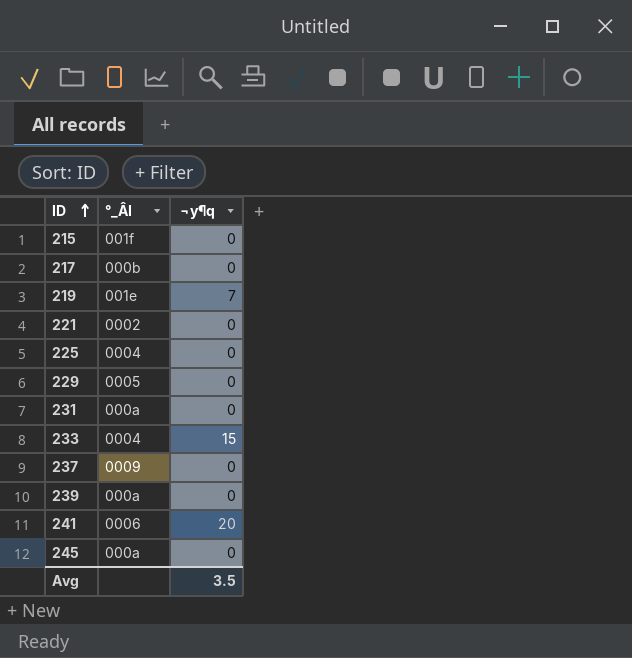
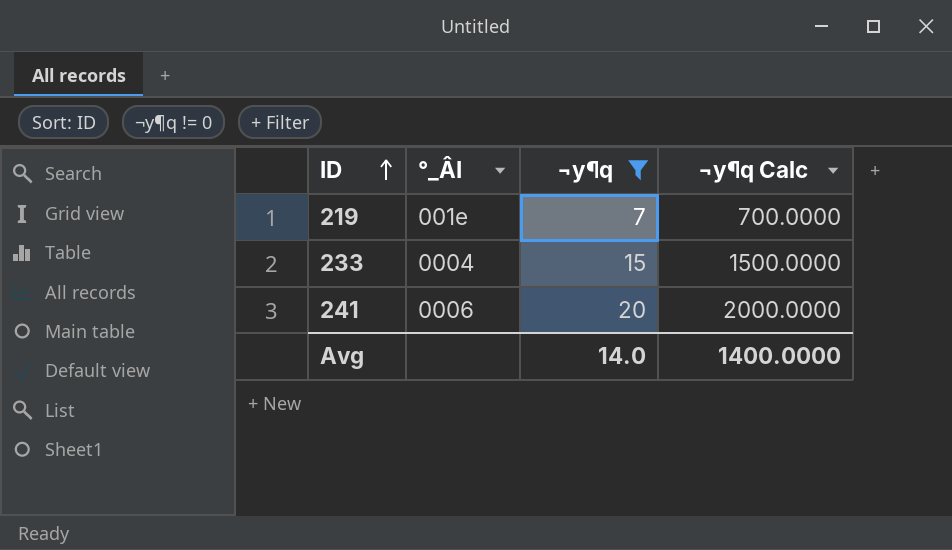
filter: none -> ¬y¶q != 0
column ¬y¶q Calc | formula: none -> [¬y¶q] * 100
Avg | ¬y¶q: 3.5 -> 14.0

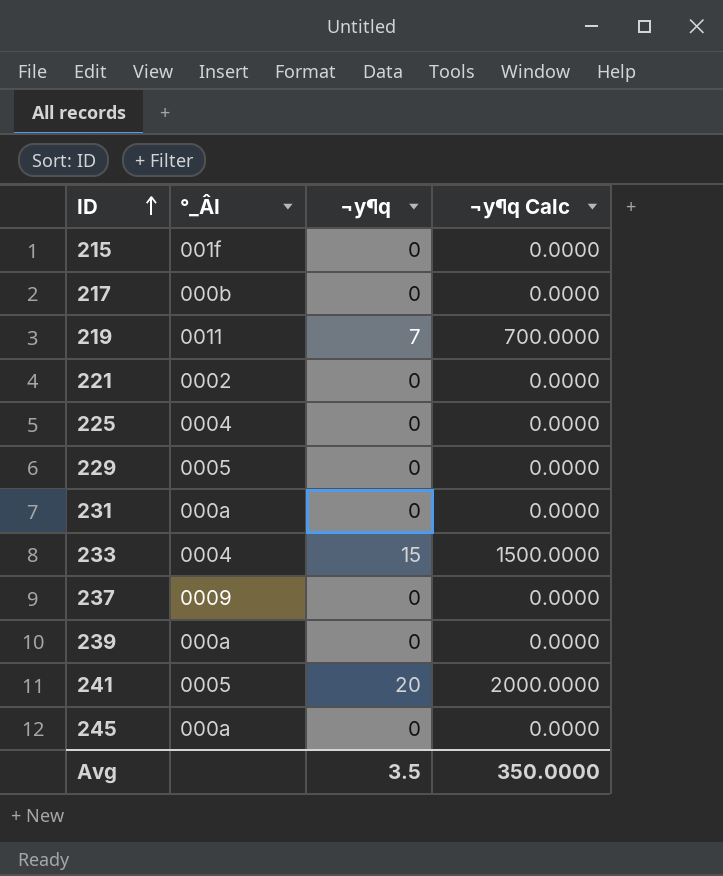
filter: ¬y¶q != 0 -> none
219 | °_ÂI: 001e -> 0011
241 | °_ÂI: 0006 -> 0005
Avg | ¬y¶q: 14.0 -> 3.5
Avg | ¬y¶q Calc: 1400.0000 -> 350.0000

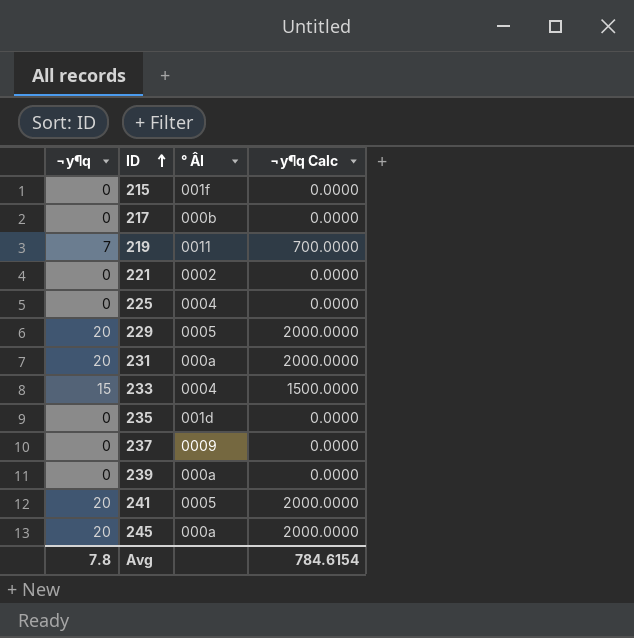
column ¬y¶q | position: 3 -> 1
column name: °_ÂI -> ° ÂI
229 | ¬y¶q: 0 -> 20
229 | ¬y¶q Calc: 0.0000 -> 2000.0000
231 | ¬y¶q: 0 -> 20
231 | ¬y¶q Calc: 0.0000 -> 2000.0000
row 235: none -> 0 | 001d | 0.0000
245 | ¬y¶q: 0 -> 20
245 | ¬y¶q Calc: 0.0000 -> 2000.0000
Avg | ¬y¶q: 3.5 -> 7.8
Avg | ¬y¶q Calc: 350.0000 -> 784.6154

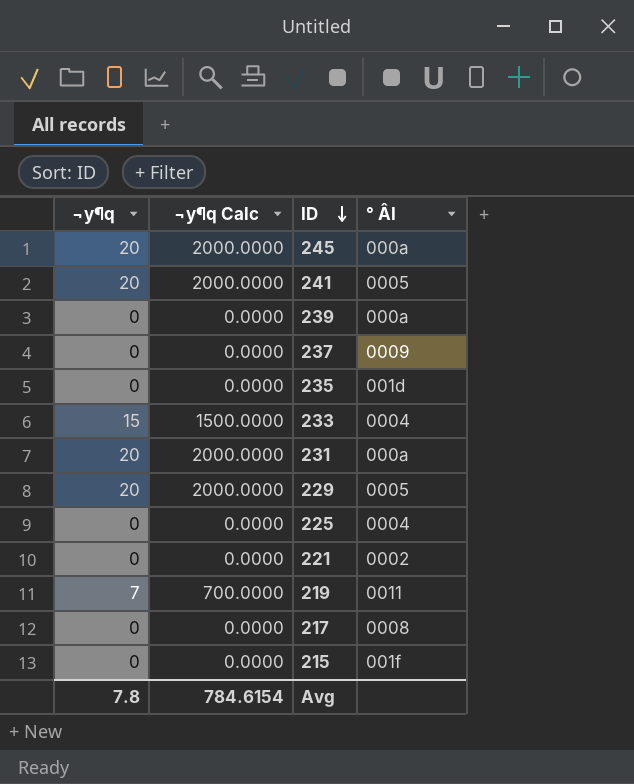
row order: ID ascending -> ID descending
column ¬y¶q Calc | position: 4 -> 2
217 | ° ÂI: 000b -> 0008

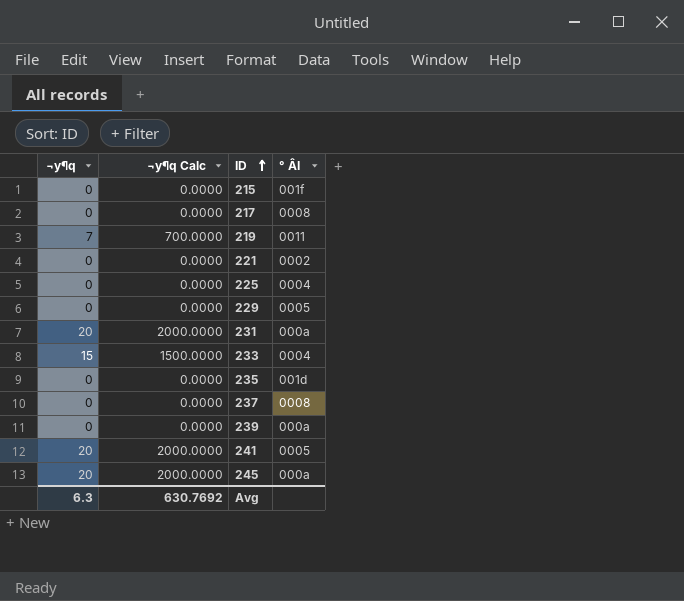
row order: ID descending -> ID ascending
229 | ¬y¶q: 20 -> 0
229 | ¬y¶q Calc: 2000.0000 -> 0.0000
237 | ° ÂI: 0009 -> 0008
Avg | ¬y¶q: 7.8 -> 6.3
Avg | ¬y¶q Calc: 784.6154 -> 630.7692

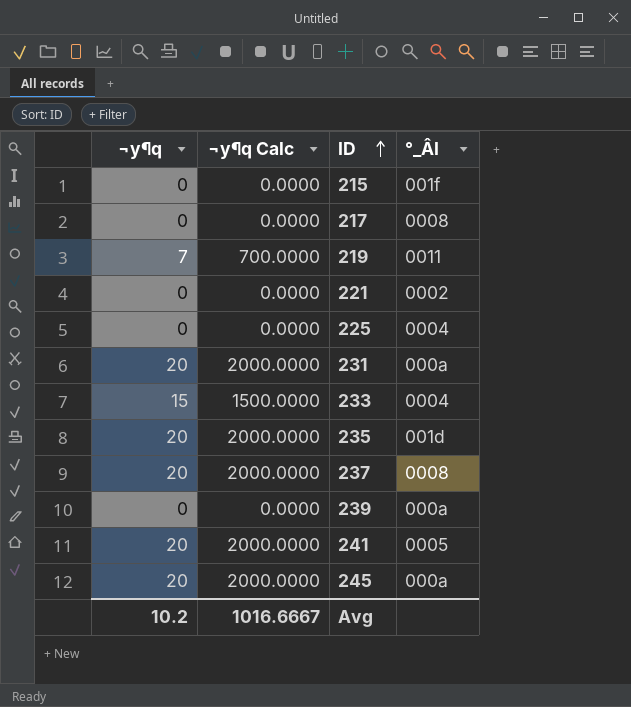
column name: ° ÂI -> °_ÂI
row 229: 0 | 0.0000 | 0005 -> none
235 | ¬y¶q: 0 -> 20
235 | ¬y¶q Calc: 0.0000 -> 2000.0000
237 | ¬y¶q: 0 -> 20
237 | ¬y¶q Calc: 0.0000 -> 2000.0000
Avg | ¬y¶q: 6.3 -> 10.2
Avg | ¬y¶q Calc: 630.7692 -> 1016.6667

